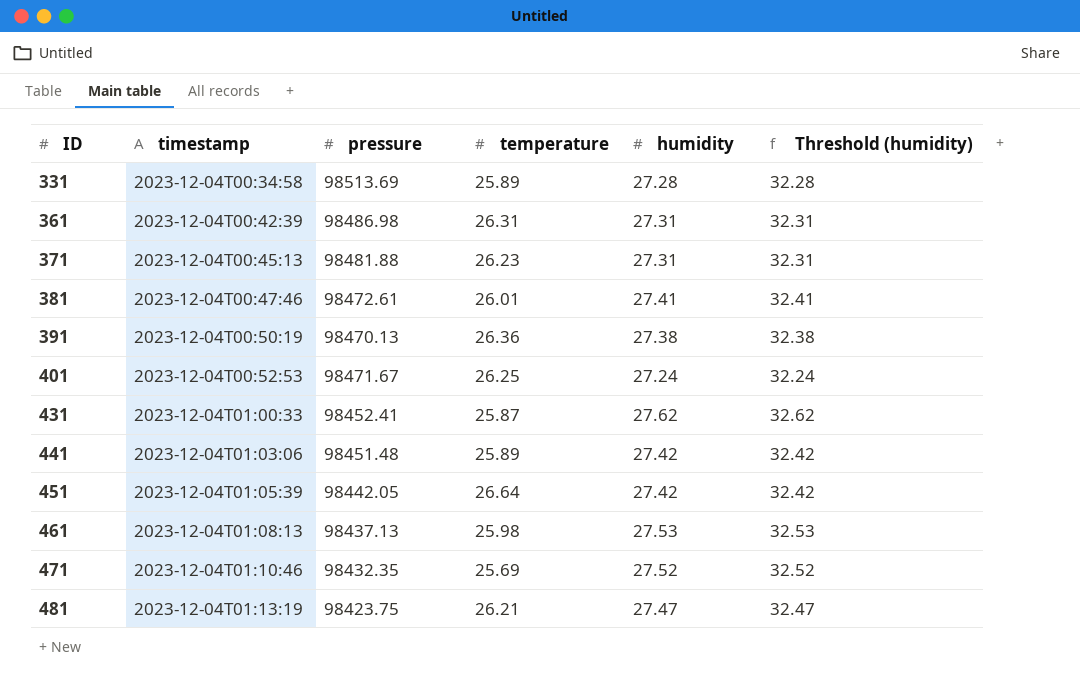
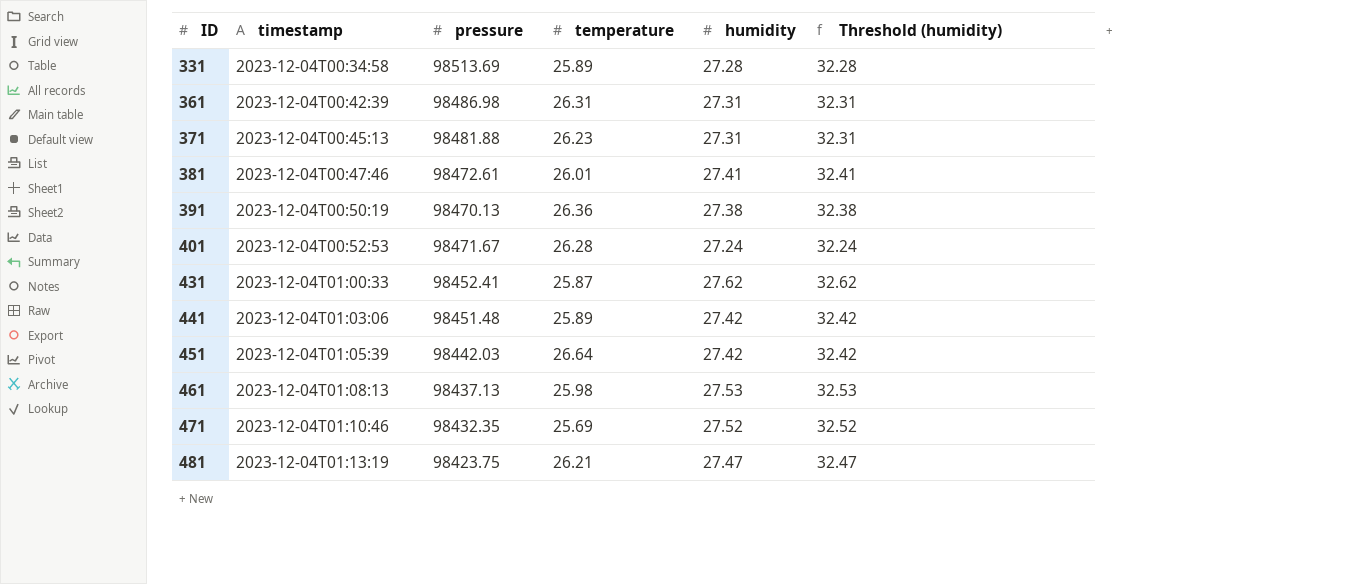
401 | temperature: 26.25 -> 26.28
451 | pressure: 98442.05 -> 98442.03

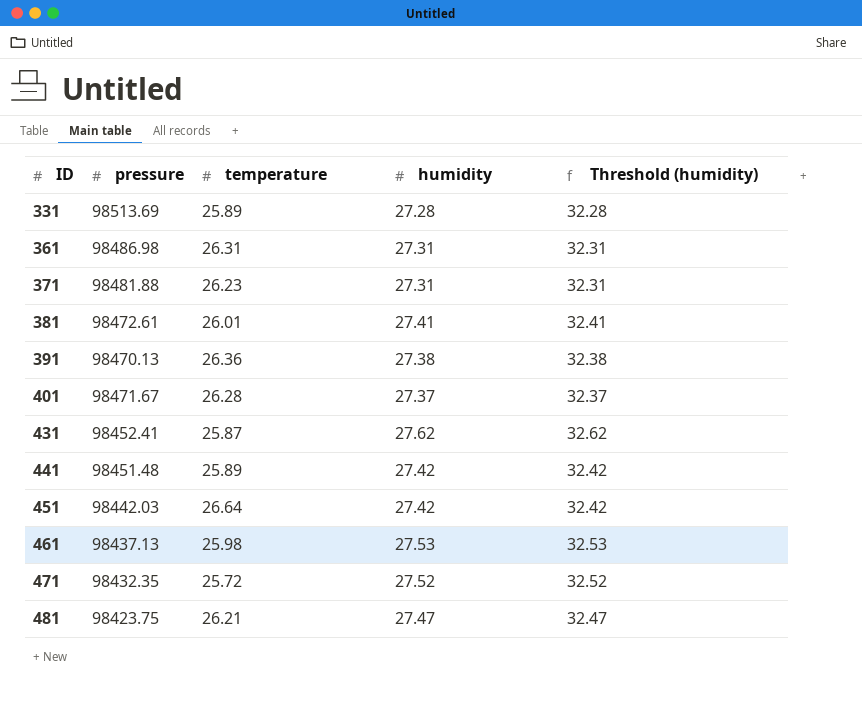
column timestamp | position: 2 -> none
401 | humidity: 27.24 -> 27.37
401 | Threshold (humidity): 32.24 -> 32.37
471 | temperature: 25.69 -> 25.72

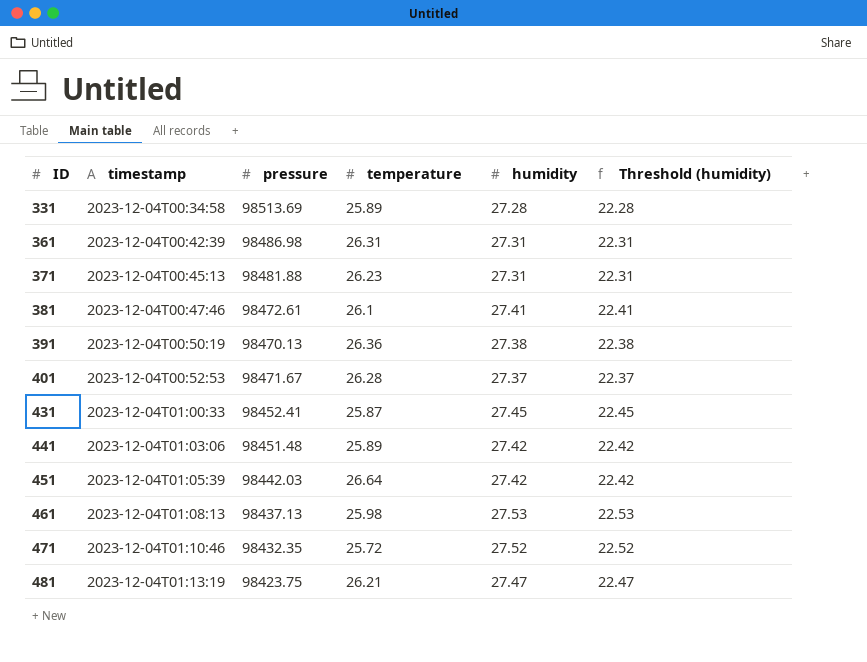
column timestamp | position: none -> 2
column Threshold (humidity) | formula: [humidity] + 5 -> [humidity] - 5
381 | temperature: 26.01 -> 26.1
431 | humidity: 27.62 -> 27.45

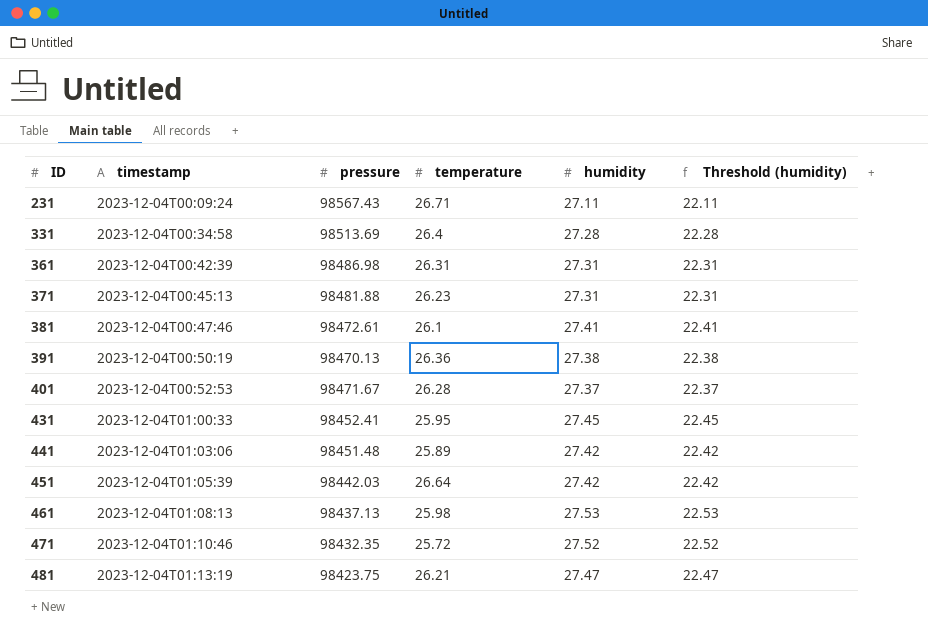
row 231: none -> 2023-12-04T00:09:24 | 98567.43 | 26.71 | 27.11 | 22.11
331 | temperature: 25.89 -> 26.4
431 | temperature: 25.87 -> 25.95

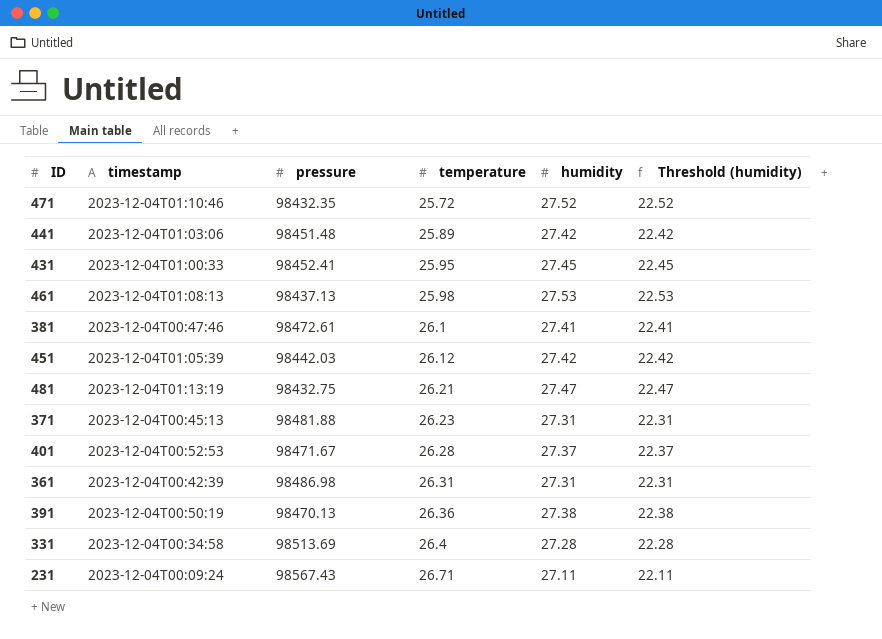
row order: ID ascending -> temperature ascending
451 | temperature: 26.64 -> 26.12
481 | pressure: 98423.75 -> 98432.75

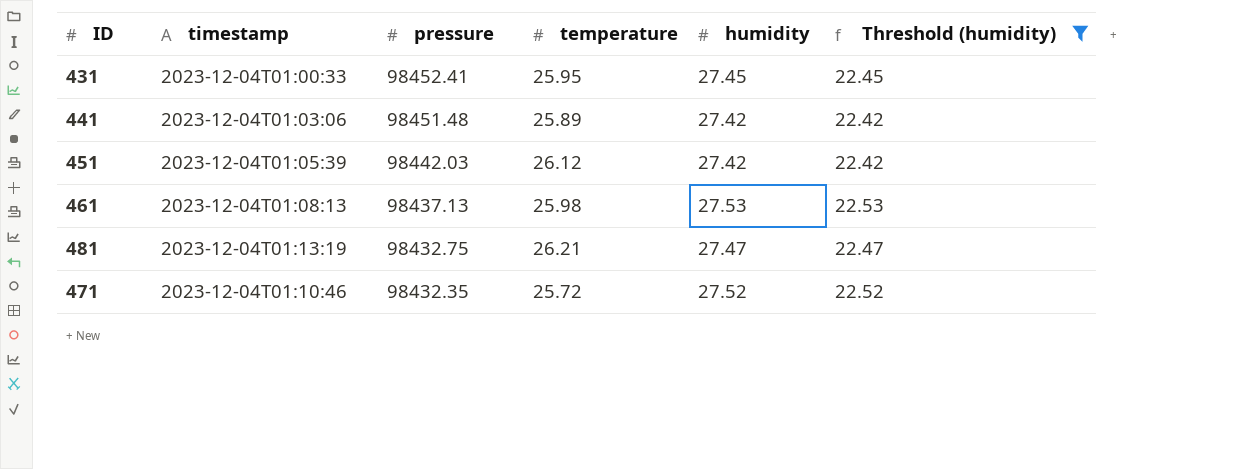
filter: none -> Threshold (humidity) >= 22.42
row order: temperature ascending -> pressure descending

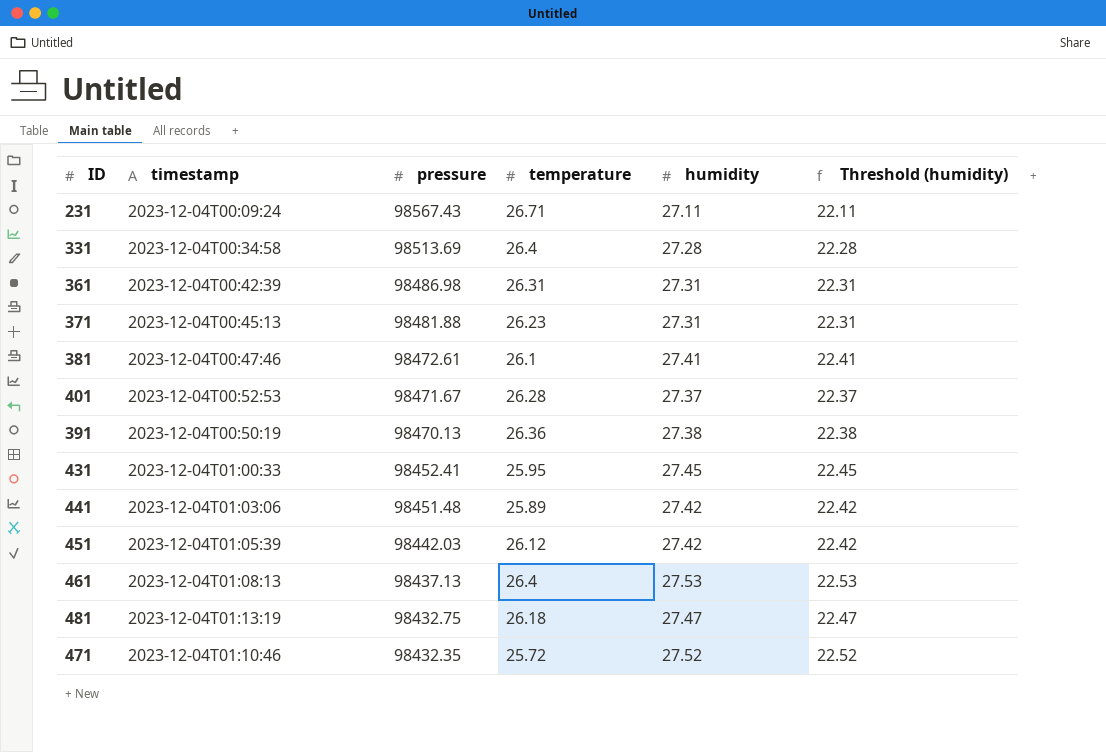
filter: Threshold (humidity) >= 22.42 -> none
461 | temperature: 25.98 -> 26.4
481 | temperature: 26.21 -> 26.18

